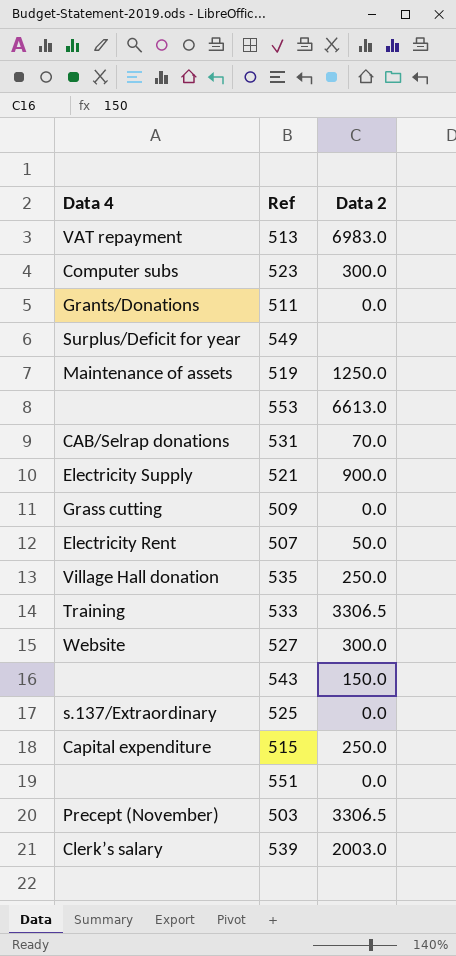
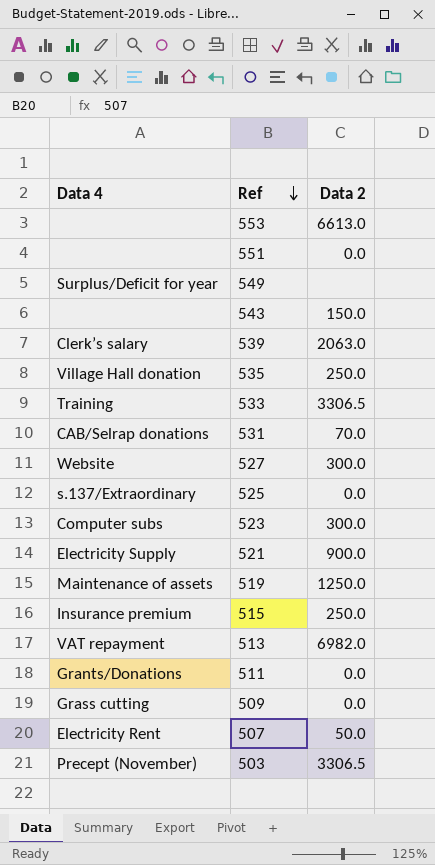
row order: none -> Ref descending
539 | Data 2: 2003.0 -> 2063.0
515 | Data 4: Capital expenditure -> Insurance premium
513 | Data 2: 6983.0 -> 6982.0

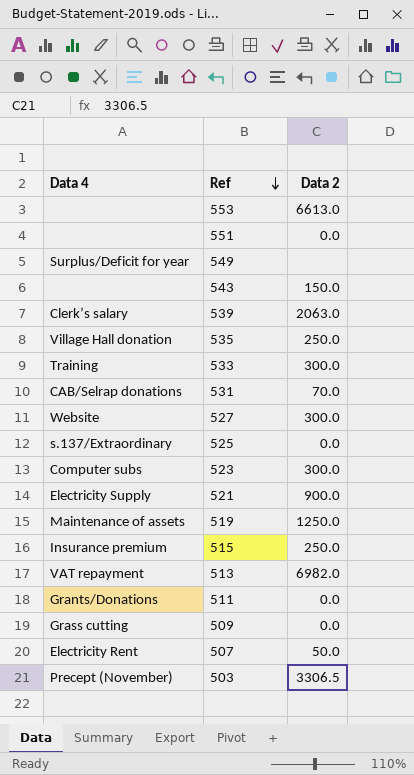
533 | Data 2: 3306.5 -> 300.0

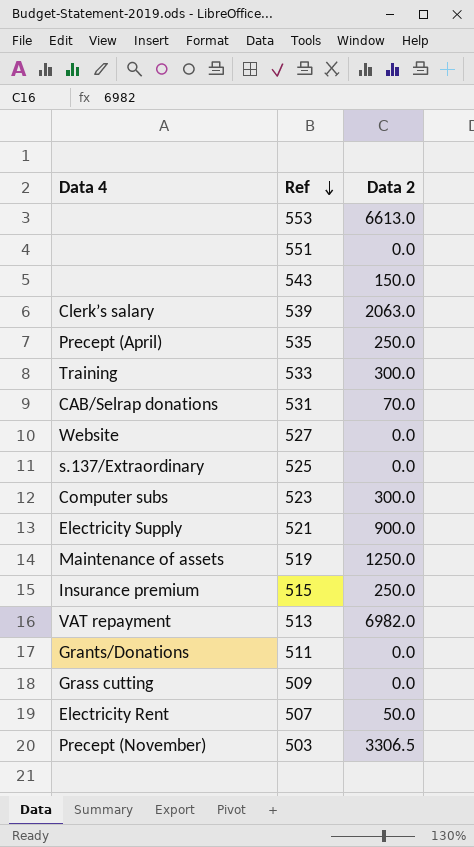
row 549: Surplus/Deficit for year | none -> none
535 | Data 4: Village Hall donation -> Precept (April)
527 | Data 2: 300.0 -> 0.0

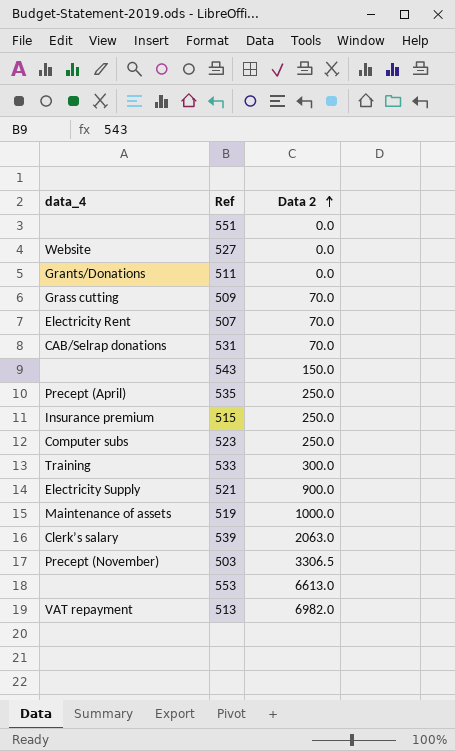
row order: Ref descending -> Data 2 ascending
column name: Data 4 -> data_4
row 525: s.137/Extraordinary | 0.0 -> none
509 | Data 2: 0.0 -> 70.0
507 | Data 2: 50.0 -> 70.0
523 | Data 2: 300.0 -> 250.0
519 | Data 2: 1250.0 -> 1000.0

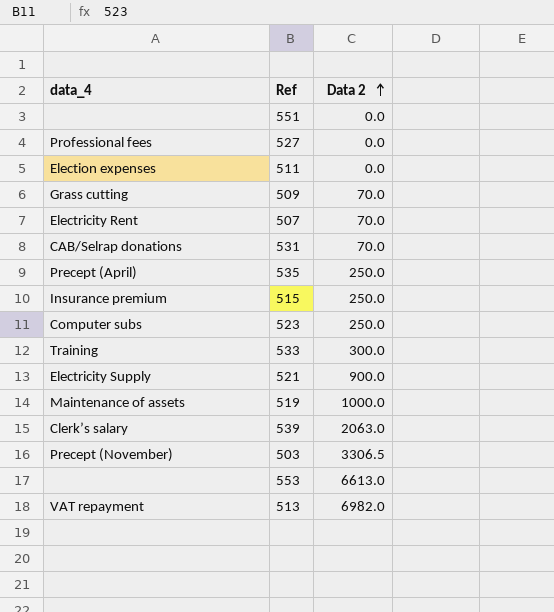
row 543: none | 150.0 -> none
527 | data_4: Website -> Professional fees
511 | data_4: Grants/Donations -> Election expenses

